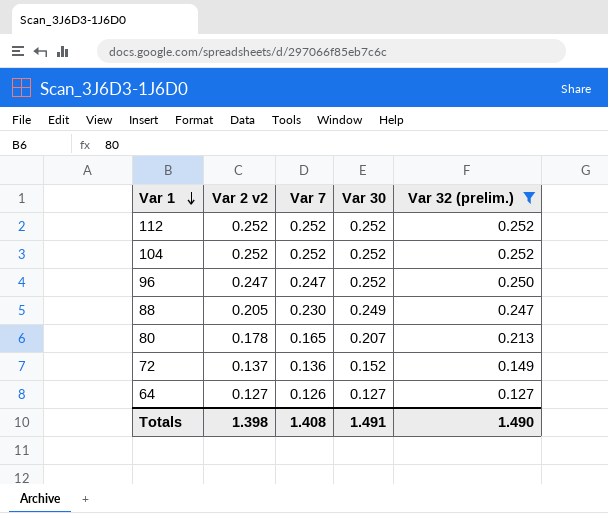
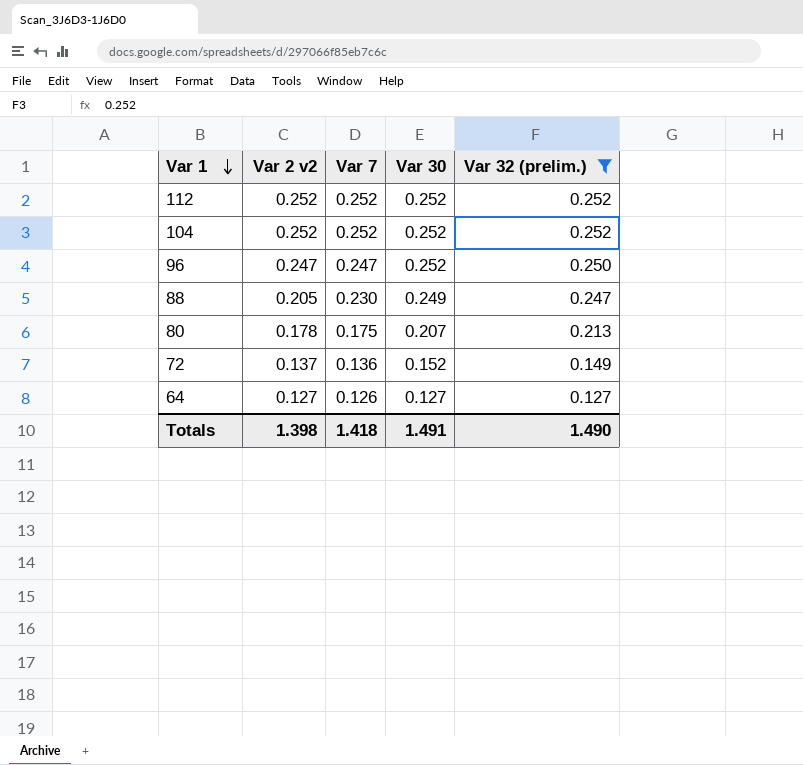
80 | Var 7: 0.165 -> 0.175
Totals | Var 7: 1.408 -> 1.418

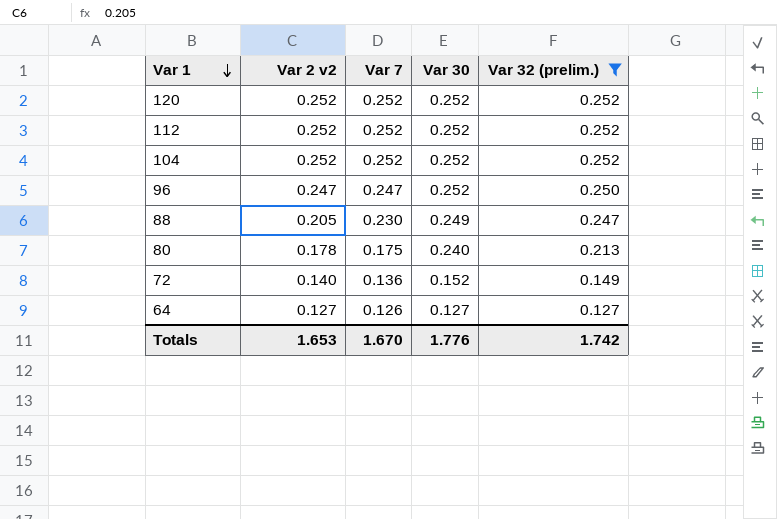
row 120: none -> 0.252 | 0.252 | 0.252 | 0.252
80 | Var 30: 0.207 -> 0.240
72 | Var 2 v2: 0.137 -> 0.140
Totals | Var 2 v2: 1.398 -> 1.653
Totals | Var 7: 1.418 -> 1.670
Totals | Var 30: 1.491 -> 1.776
Totals | Var 32 (prelim.): 1.490 -> 1.742

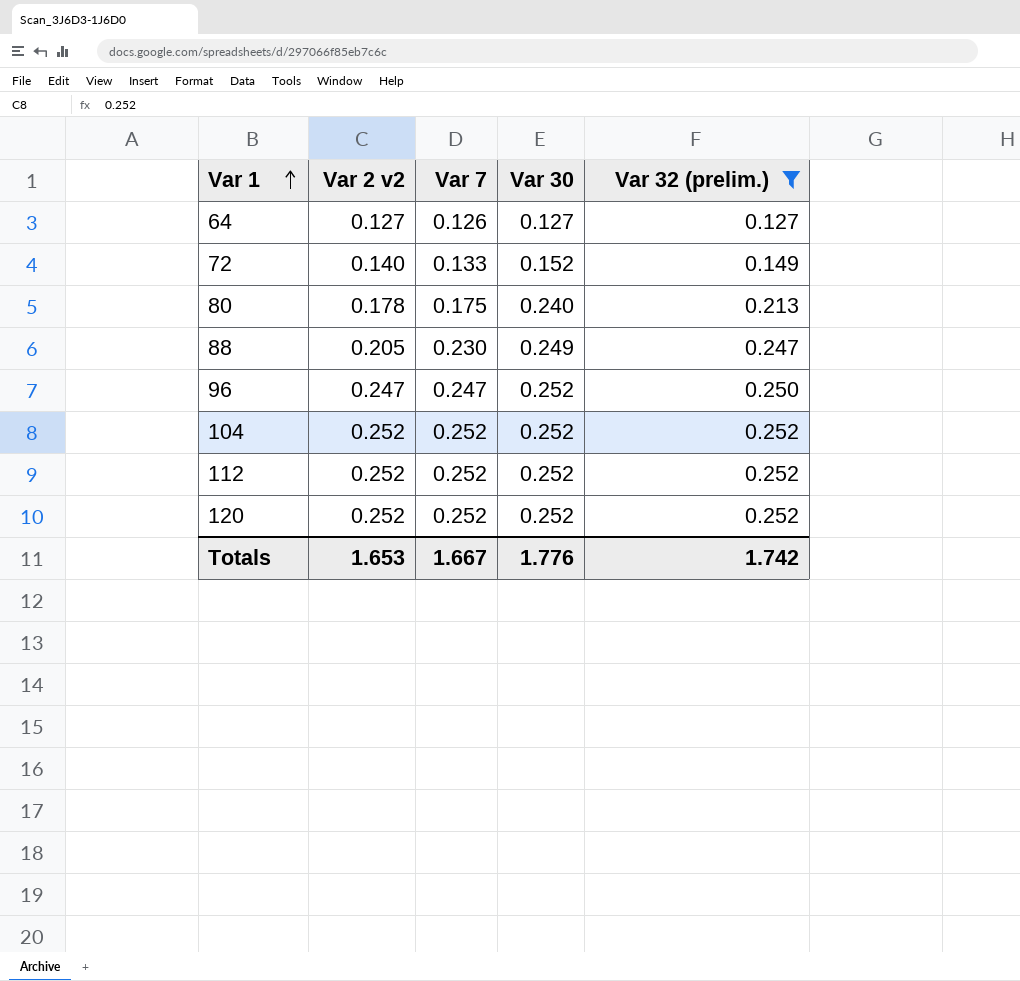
row order: Var 1 descending -> Var 1 ascending
72 | Var 7: 0.136 -> 0.133
Totals | Var 7: 1.670 -> 1.667

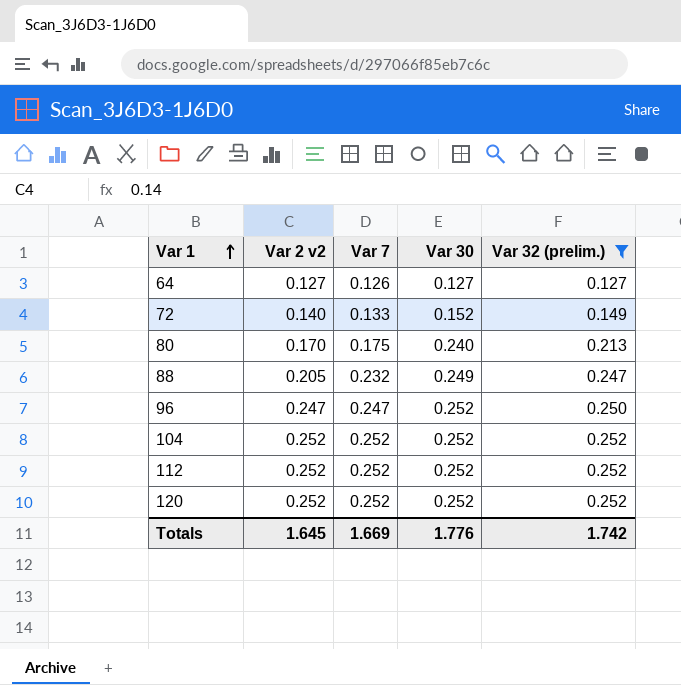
80 | Var 2 v2: 0.178 -> 0.170
88 | Var 7: 0.230 -> 0.232
Totals | Var 2 v2: 1.653 -> 1.645
Totals | Var 7: 1.667 -> 1.669

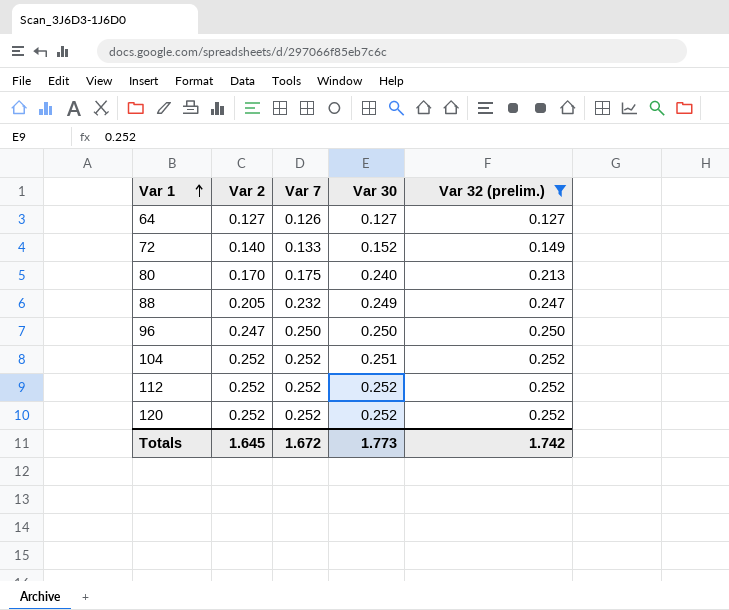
column name: Var 2 v2 -> Var 2
96 | Var 7: 0.247 -> 0.250
96 | Var 30: 0.252 -> 0.250
104 | Var 30: 0.252 -> 0.251
Totals | Var 7: 1.669 -> 1.672
Totals | Var 30: 1.776 -> 1.773

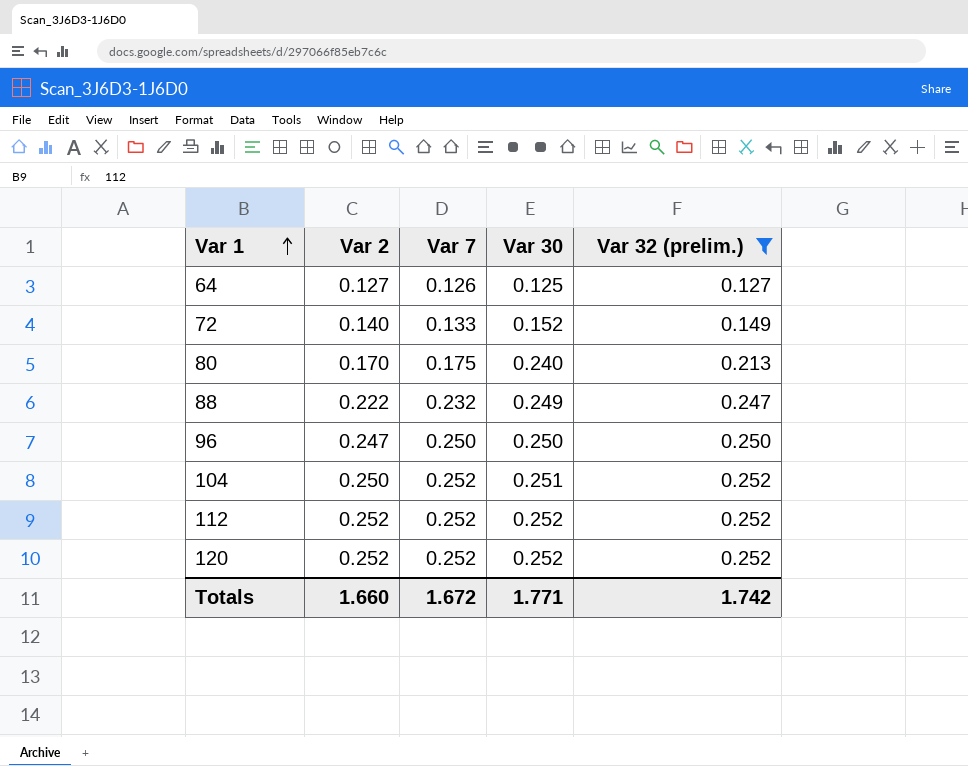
64 | Var 30: 0.127 -> 0.125
88 | Var 2: 0.205 -> 0.222
104 | Var 2: 0.252 -> 0.250
Totals | Var 2: 1.645 -> 1.660
Totals | Var 30: 1.773 -> 1.771

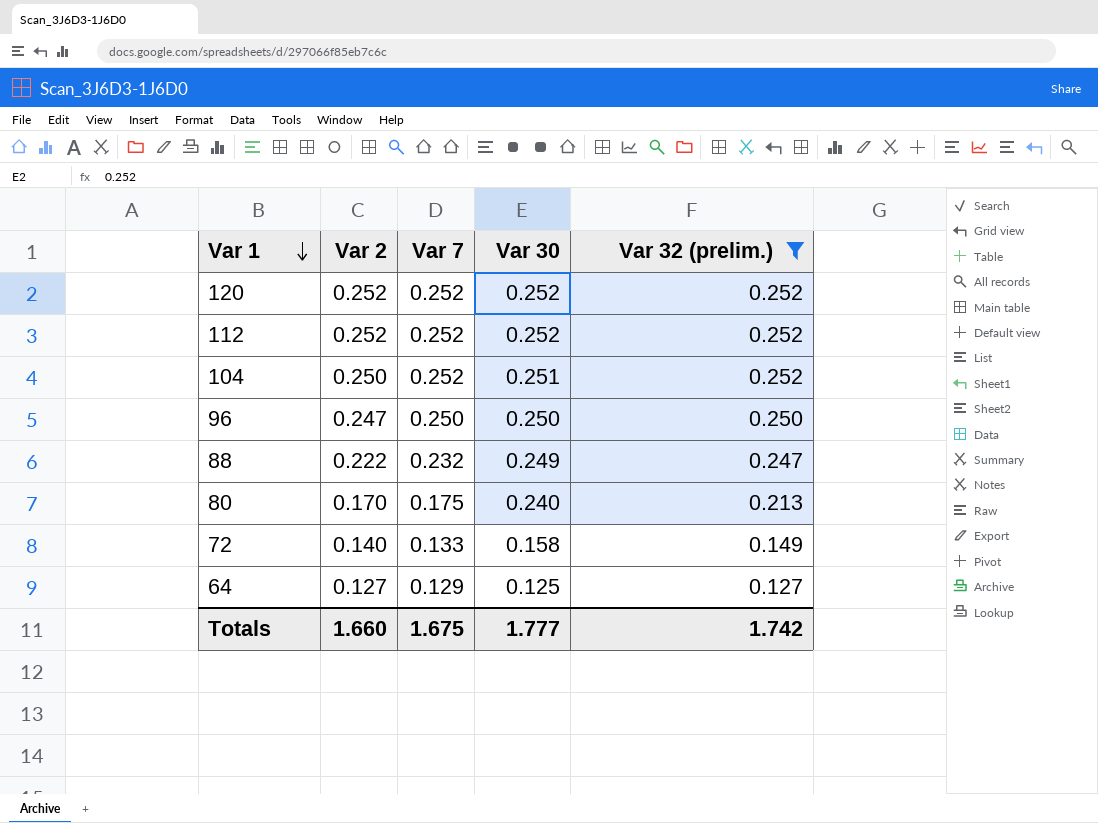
row order: Var 1 ascending -> Var 1 descending
72 | Var 30: 0.152 -> 0.158
64 | Var 7: 0.126 -> 0.129
Totals | Var 7: 1.672 -> 1.675
Totals | Var 30: 1.771 -> 1.777

